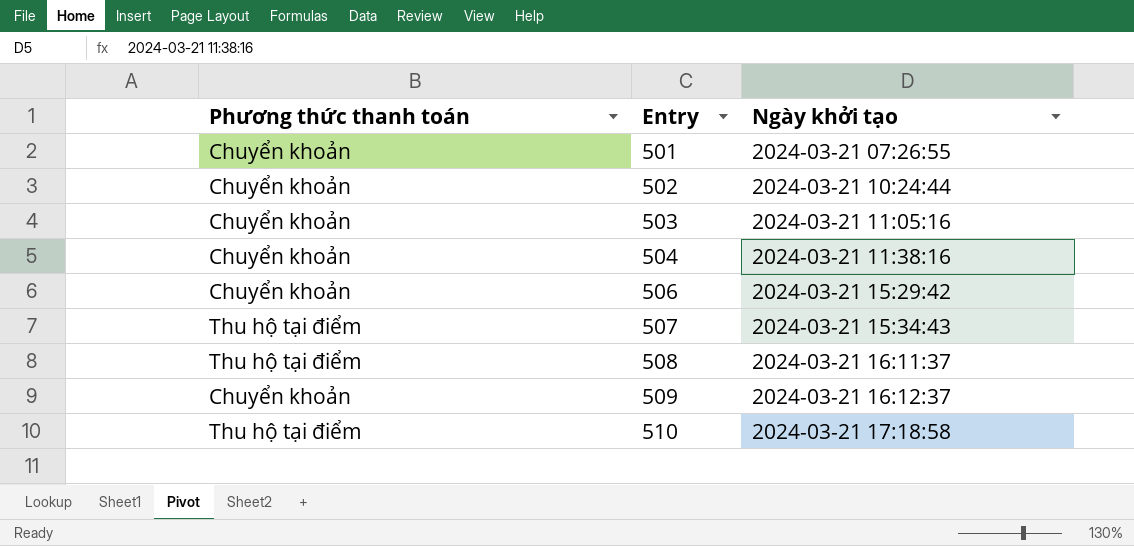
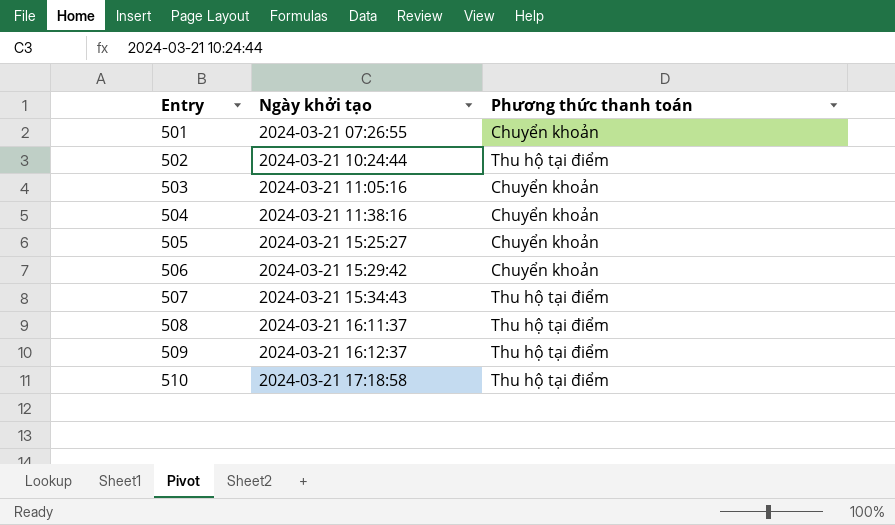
column Phương thức thanh toán | position: 1 -> 3
502 | Phương thức thanh toán: Chuyển khoản -> Thu hộ tại điểm
row 505: none -> 2024-03-21 15:25:27 | Chuyển khoản
509 | Phương thức thanh toán: Chuyển khoản -> Thu hộ tại điểm

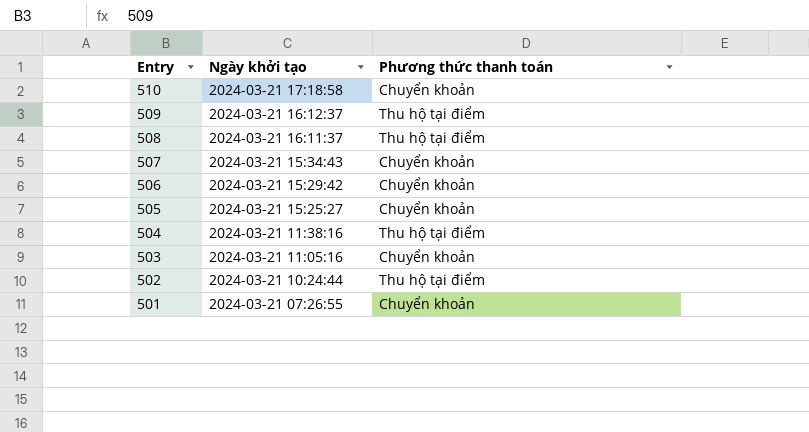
row order: Entry ascending -> Entry descending
510 | Phương thức thanh toán: Thu hộ tại điểm -> Chuyển khoản
507 | Phương thức thanh toán: Thu hộ tại điểm -> Chuyển khoản
504 | Phương thức thanh toán: Chuyển khoản -> Thu hộ tại điểm

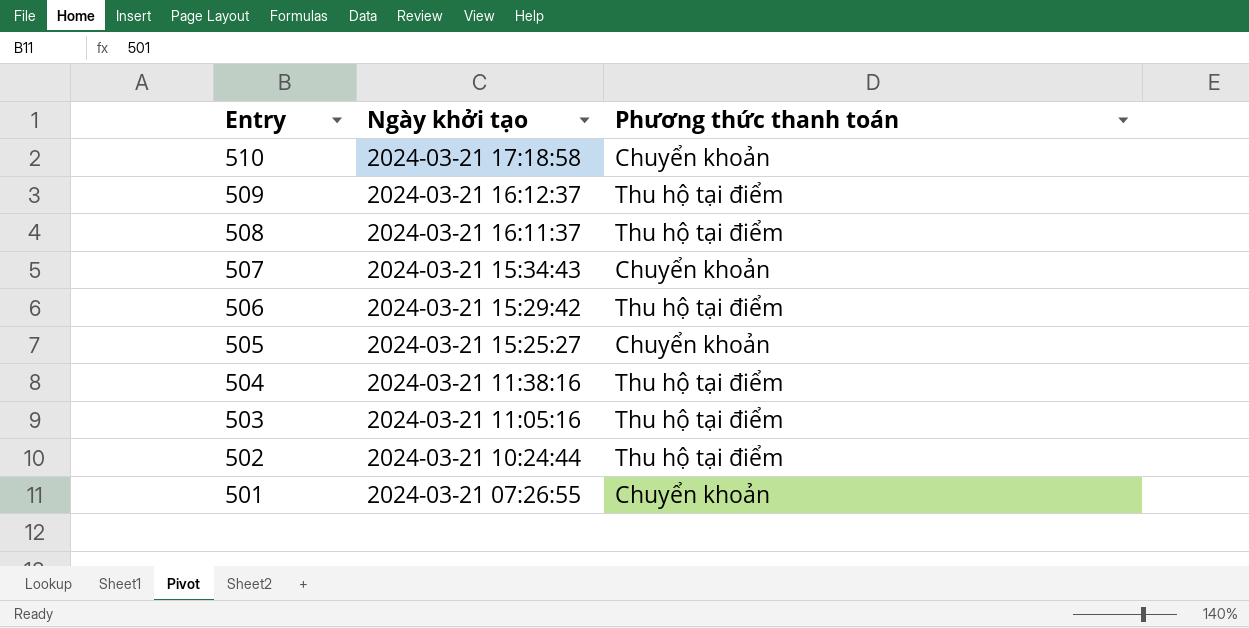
506 | Phương thức thanh toán: Chuyển khoản -> Thu hộ tại điểm
503 | Phương thức thanh toán: Chuyển khoản -> Thu hộ tại điểm

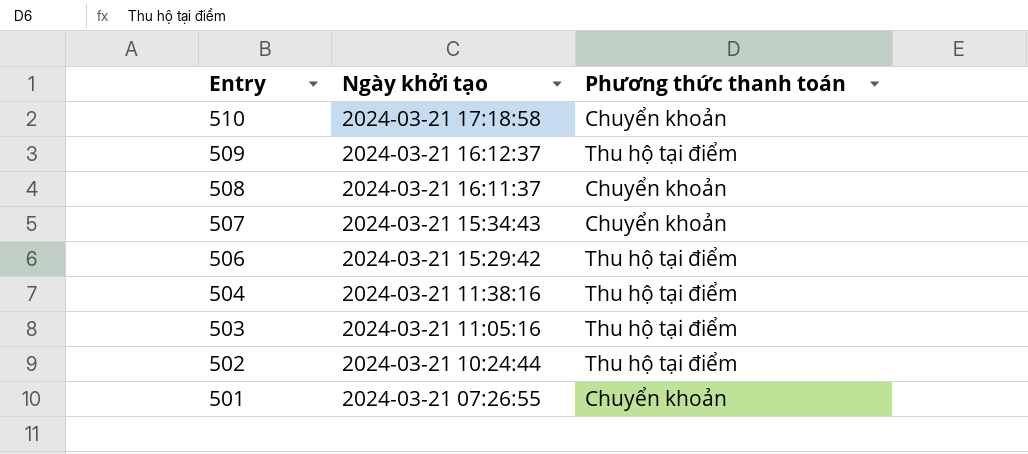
row 505: 2024-03-21 15:25:27 | Chuyển khoản -> none
508 | Phương thức thanh toán: Thu hộ tại điểm -> Chuyển khoản

